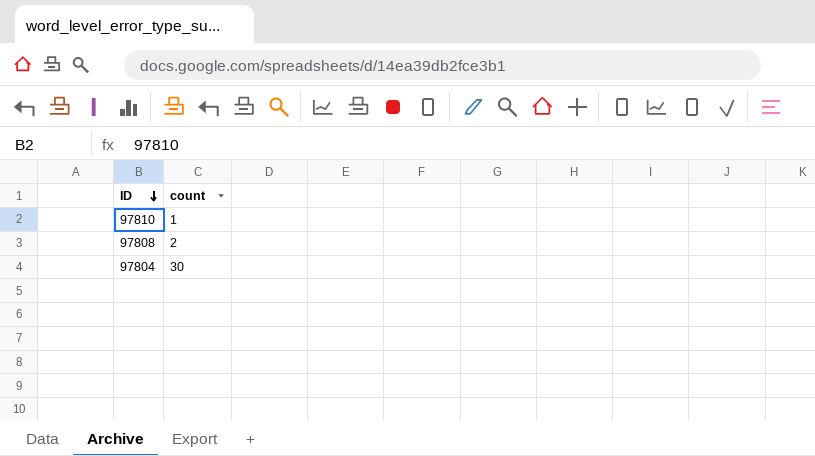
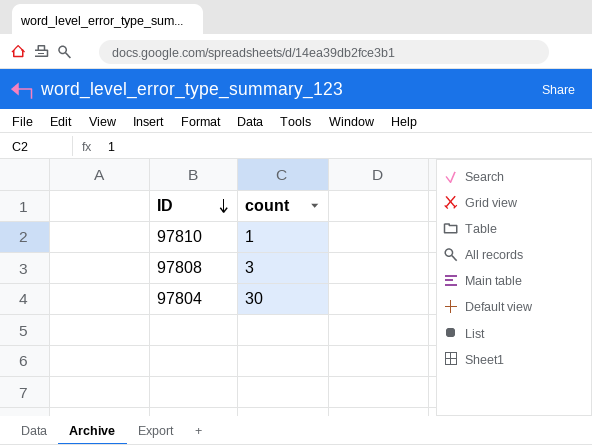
97808 | count: 2 -> 3

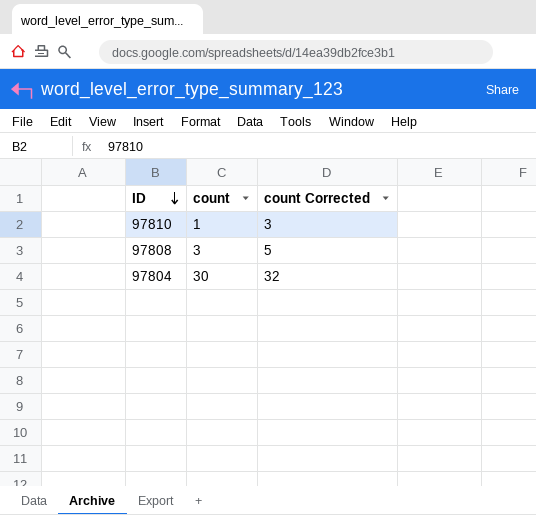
column count Corrected | formula: none -> [count] + 2

